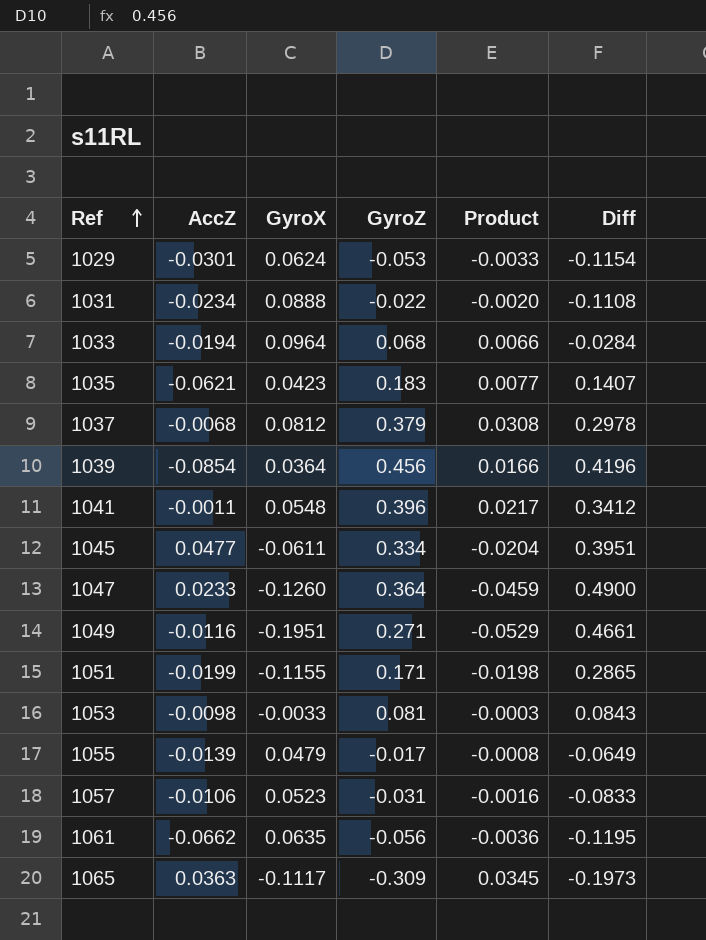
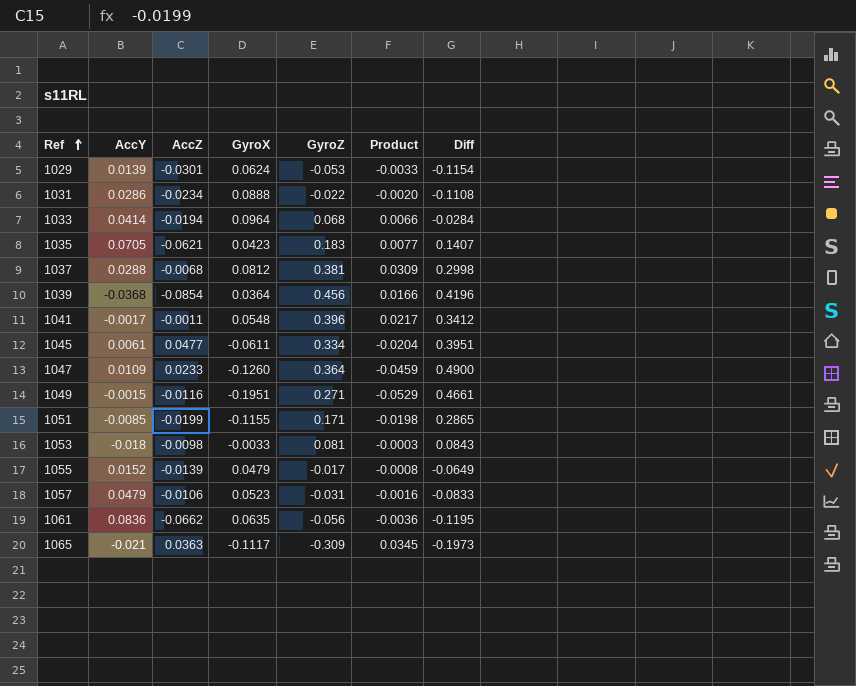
column AccY | position: none -> 2
1037 | GyroZ: 0.379 -> 0.381
1037 | Product: 0.0308 -> 0.0309
1037 | Diff: 0.2978 -> 0.2998

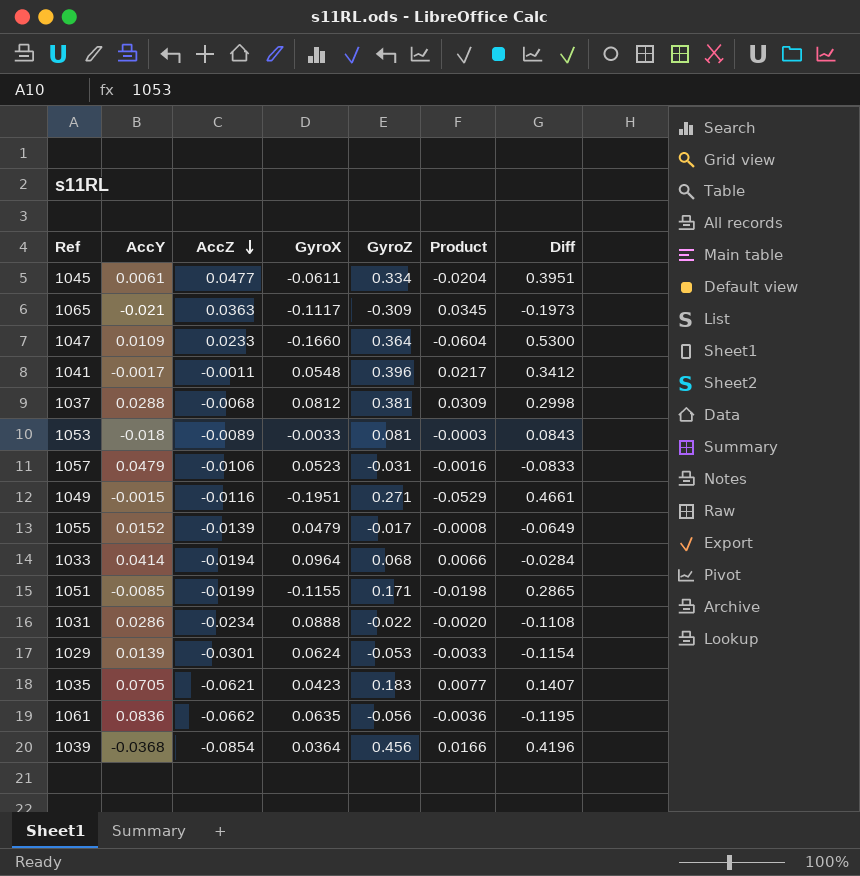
row order: Ref ascending -> AccZ descending
1047 | GyroX: -0.1260 -> -0.1660
1047 | Product: -0.0459 -> -0.0604
1047 | Diff: 0.4900 -> 0.5300
1053 | AccZ: -0.0098 -> -0.0089

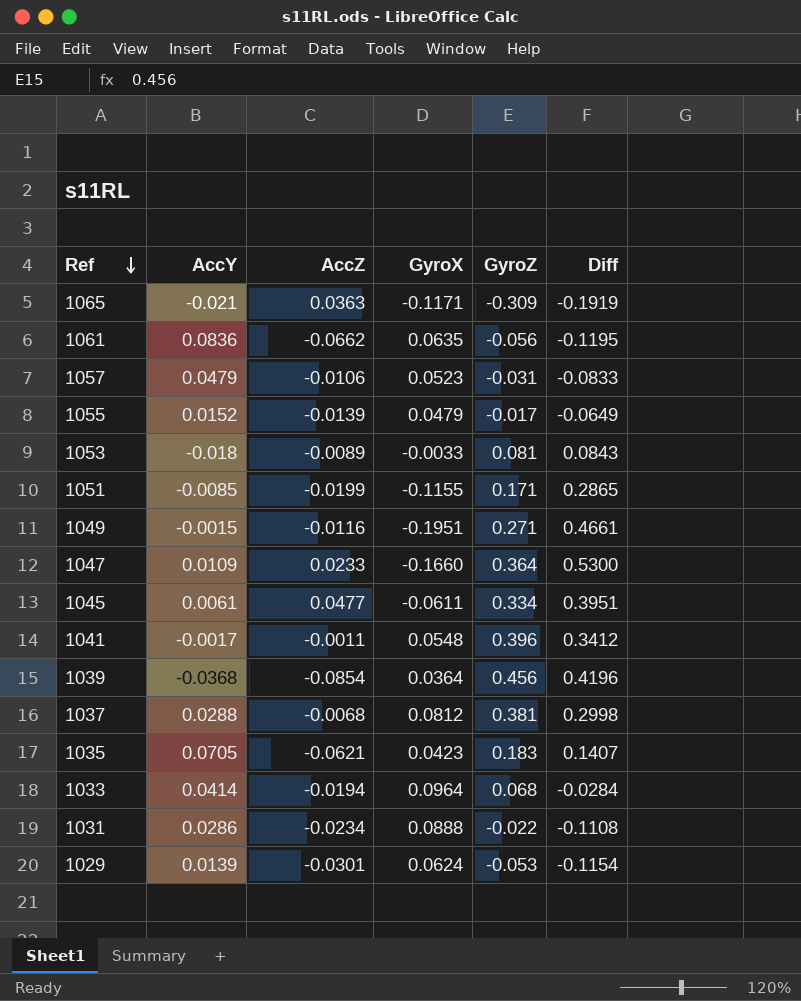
row order: AccZ descending -> Ref descending
column Product | formula: [GyroX] * [GyroZ] -> none
1065 | GyroX: -0.1117 -> -0.1171
1065 | Diff: -0.1973 -> -0.1919

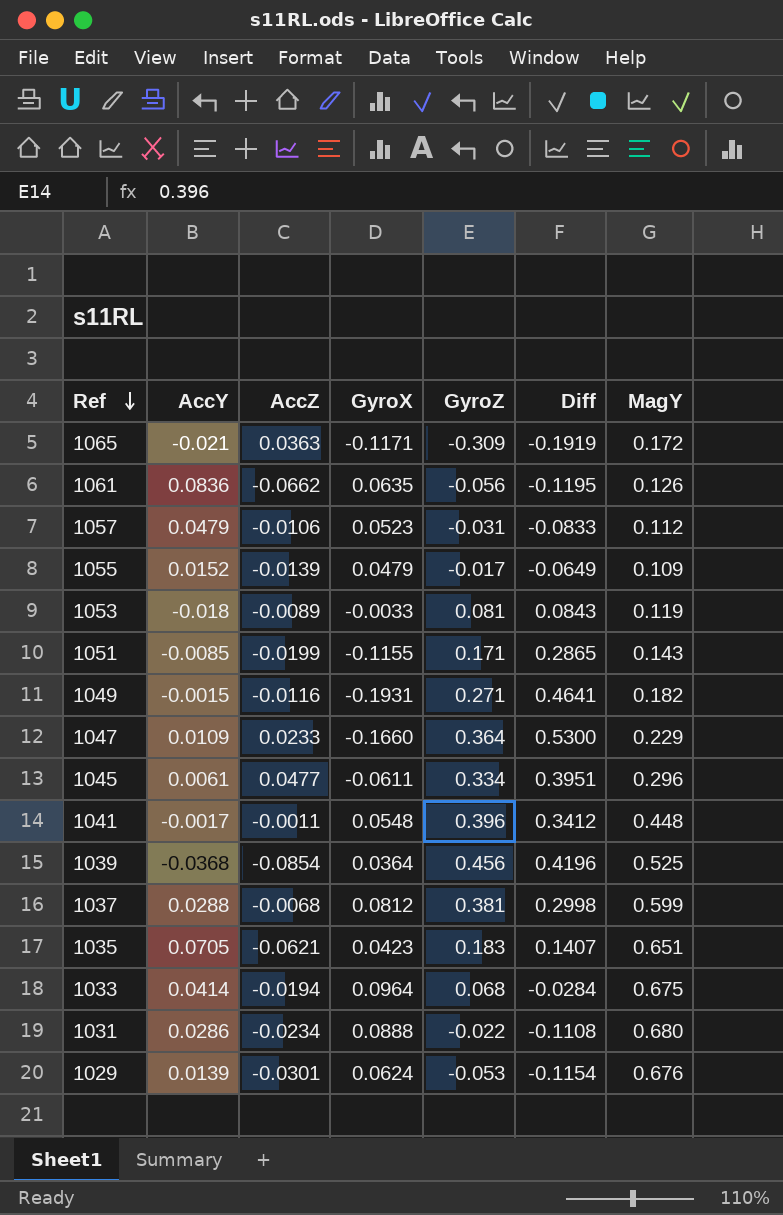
column MagY | position: none -> 7
1049 | GyroX: -0.1951 -> -0.1931
1049 | Diff: 0.4661 -> 0.4641

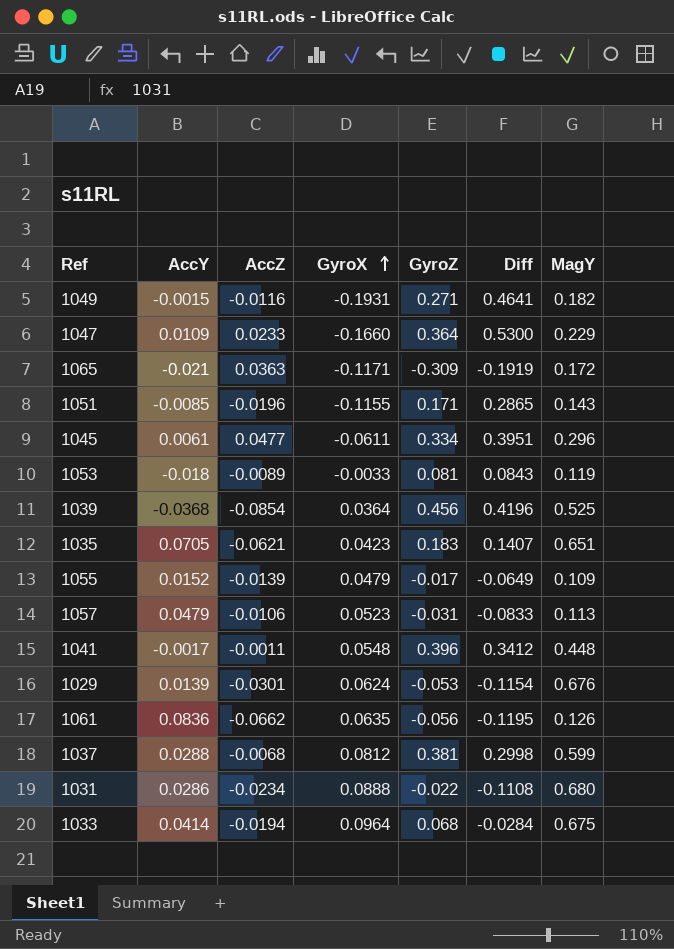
row order: Ref descending -> GyroX ascending
1051 | AccZ: -0.0199 -> -0.0196
1057 | MagY: 0.112 -> 0.113

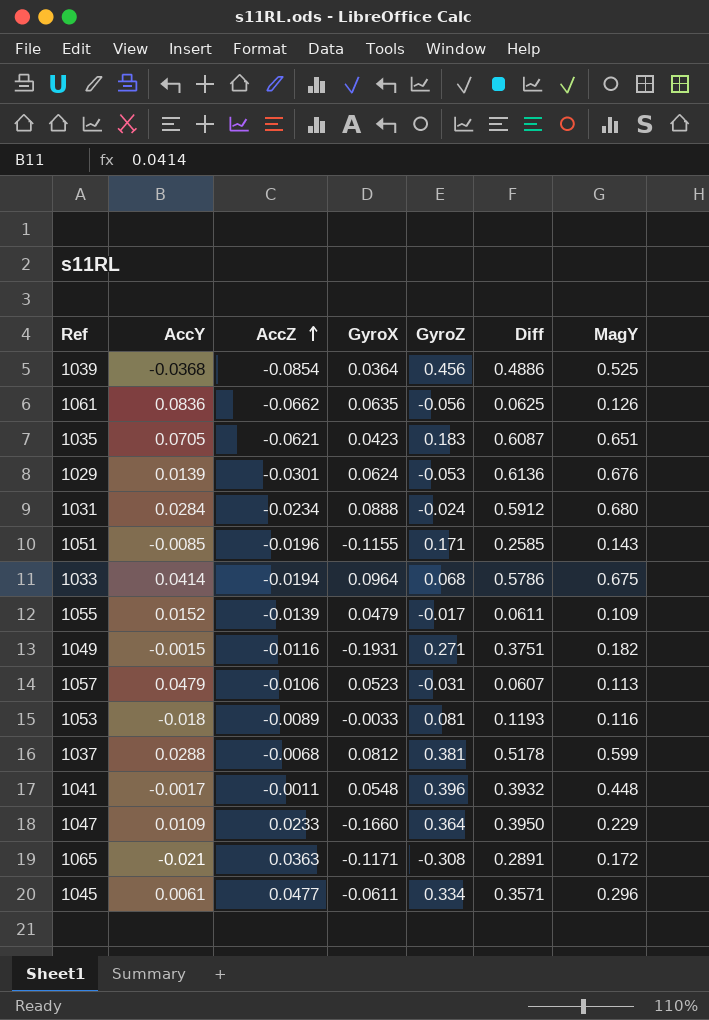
row order: GyroX ascending -> AccZ ascending
column Diff | formula: [GyroZ] - [GyroX] -> [MagY] - [GyroX]
1031 | AccY: 0.0286 -> 0.0284
1031 | GyroZ: -0.022 -> -0.024
1053 | MagY: 0.119 -> 0.116
1065 | GyroZ: -0.309 -> -0.308

